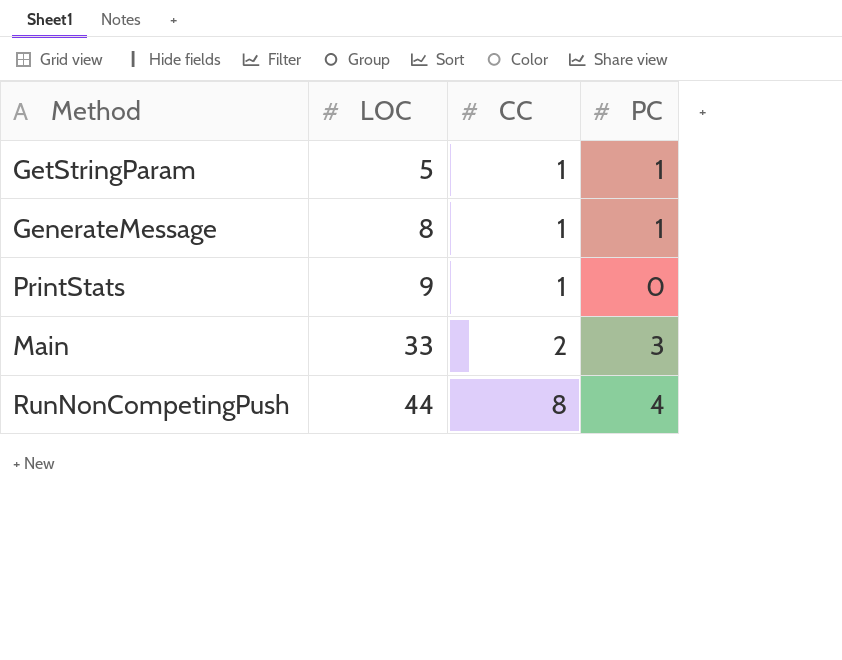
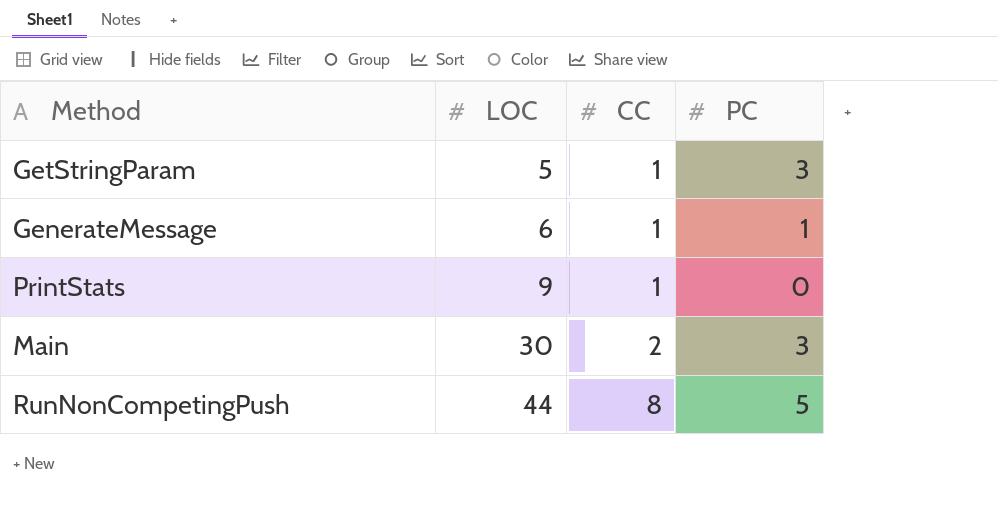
GetStringParam | PC: 1 -> 3
GenerateMessage | LOC: 8 -> 6
Main | LOC: 33 -> 30
RunNonCompetingPush | PC: 4 -> 5

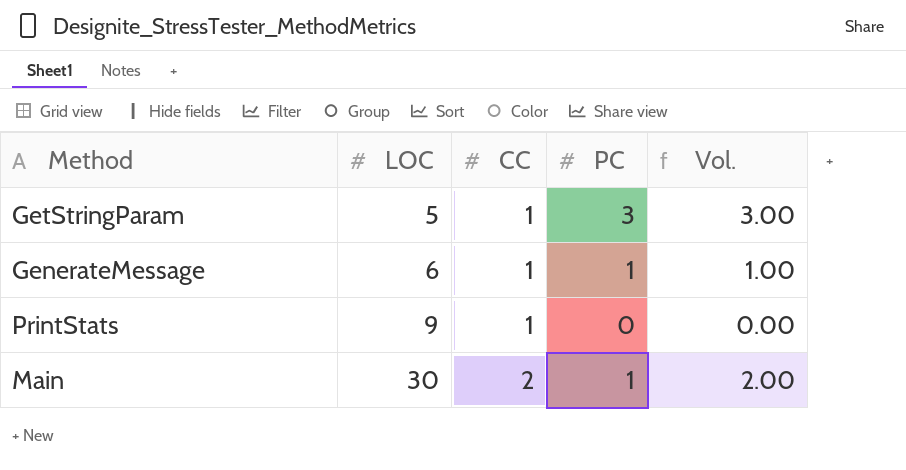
column Vol. | formula: none -> [CC] * [PC]
row RunNonCompetingPush: 44 | 8 | 5 -> none
Main | PC: 3 -> 1

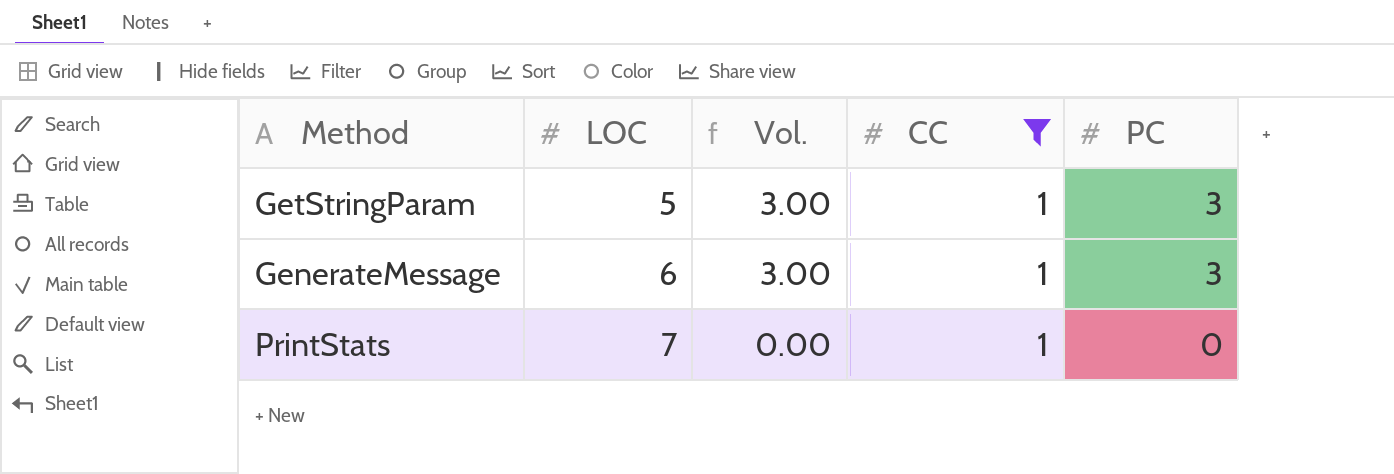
filter: none -> CC = 1
column Vol. | position: 5 -> 3
GenerateMessage | Vol.: 1.00 -> 3.00
GenerateMessage | PC: 1 -> 3
PrintStats | LOC: 9 -> 7

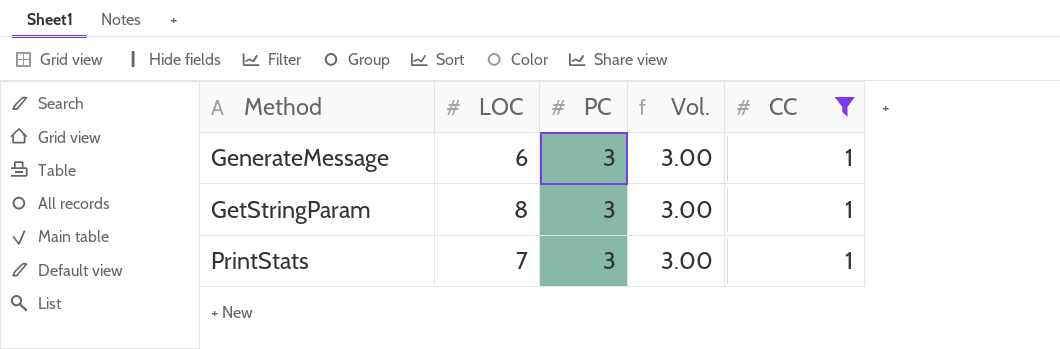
row order: LOC ascending -> Method ascending
column PC | position: 5 -> 3
GetStringParam | LOC: 5 -> 8
PrintStats | PC: 0 -> 3
PrintStats | Vol.: 0.00 -> 3.00

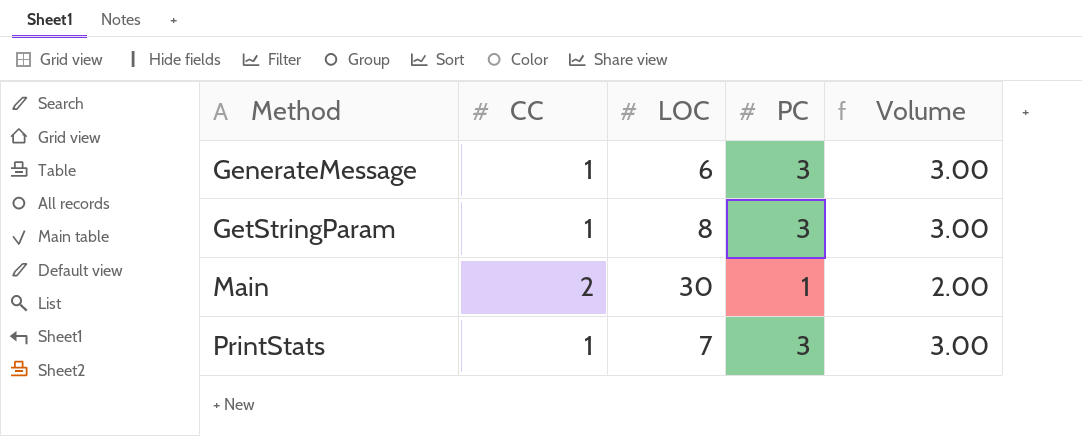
filter: CC = 1 -> none
column CC | position: 5 -> 2
column name: Vol. -> Volume

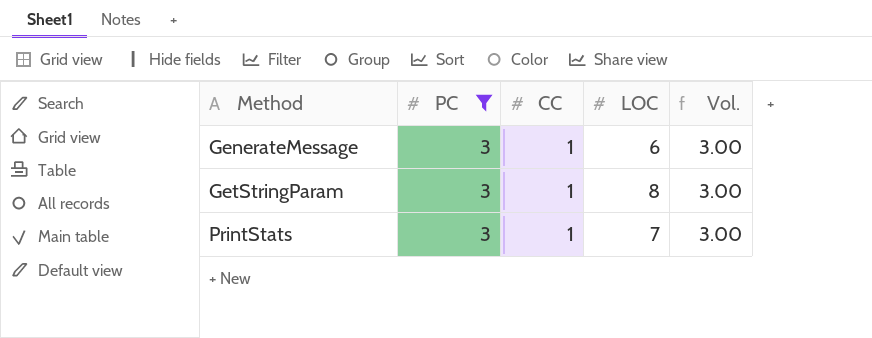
filter: none -> PC = 3
column PC | position: 4 -> 2
column name: Volume -> Vol.

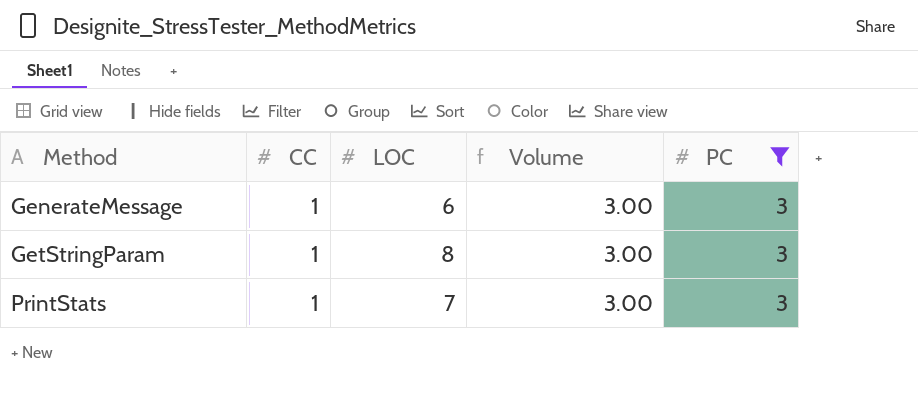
column name: Vol. -> Volume
column PC | position: 2 -> 5

